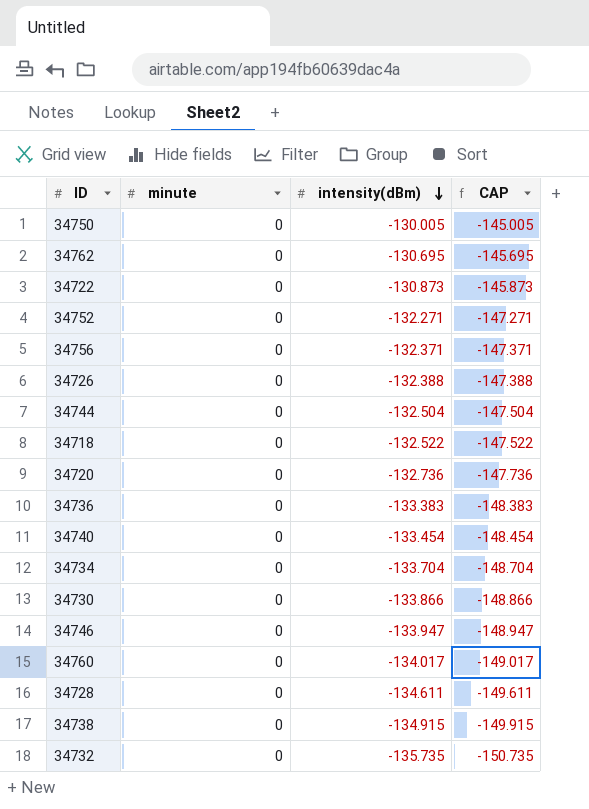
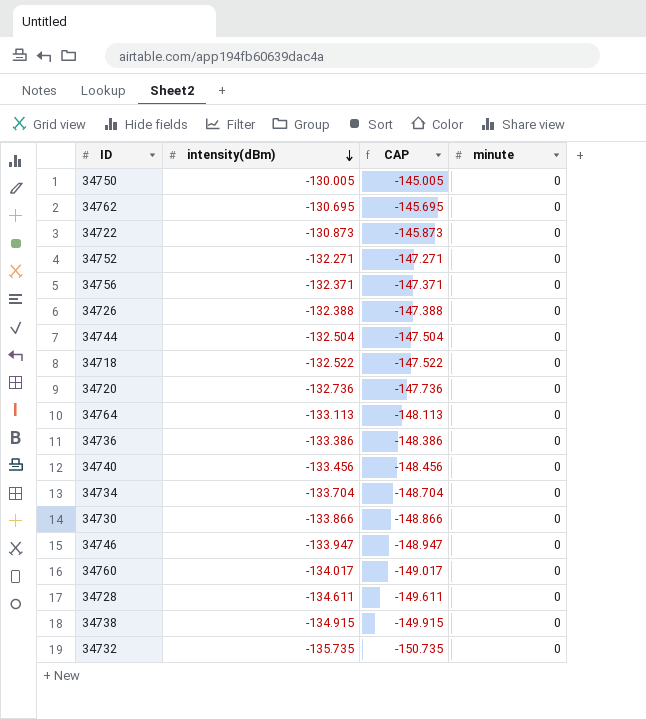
column minute | position: 2 -> 4
row 34764: none -> -133.113 | -148.113 | 0
34736 | intensity(dBm): -133.383 -> -133.386
34736 | CAP: -148.383 -> -148.386
34740 | intensity(dBm): -133.454 -> -133.456
34740 | CAP: -148.454 -> -148.456

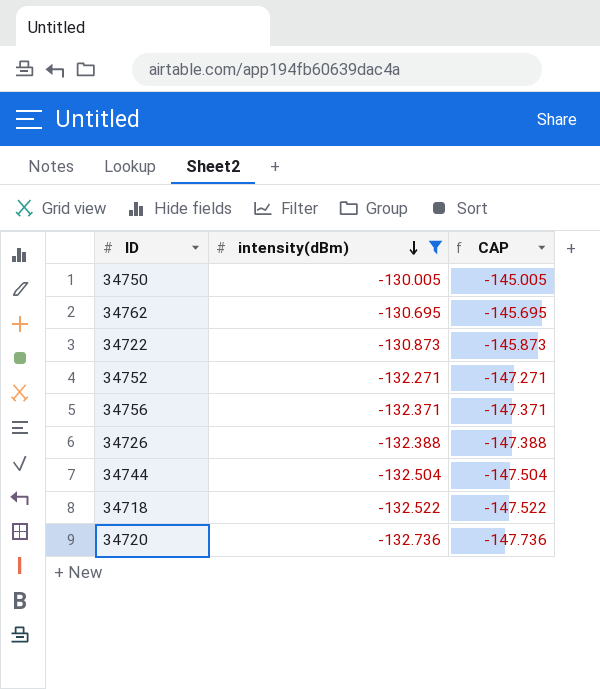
filter: none -> intensity(dBm) >= -132.736
column minute | position: 4 -> none

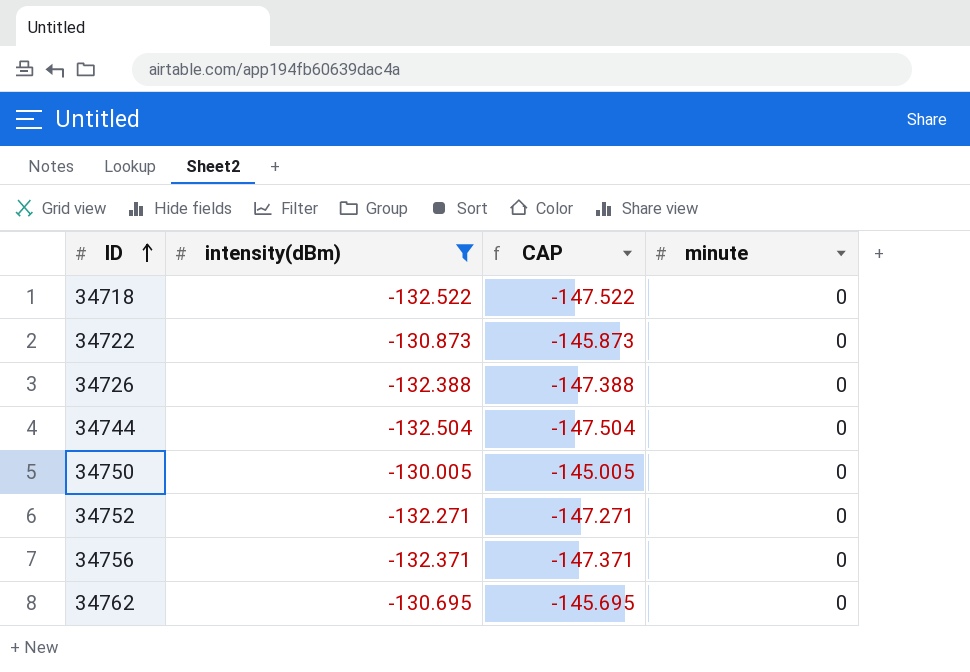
row order: intensity(dBm) descending -> ID ascending
column minute | position: none -> 4
row 34720: -132.736 | -147.736 -> none

